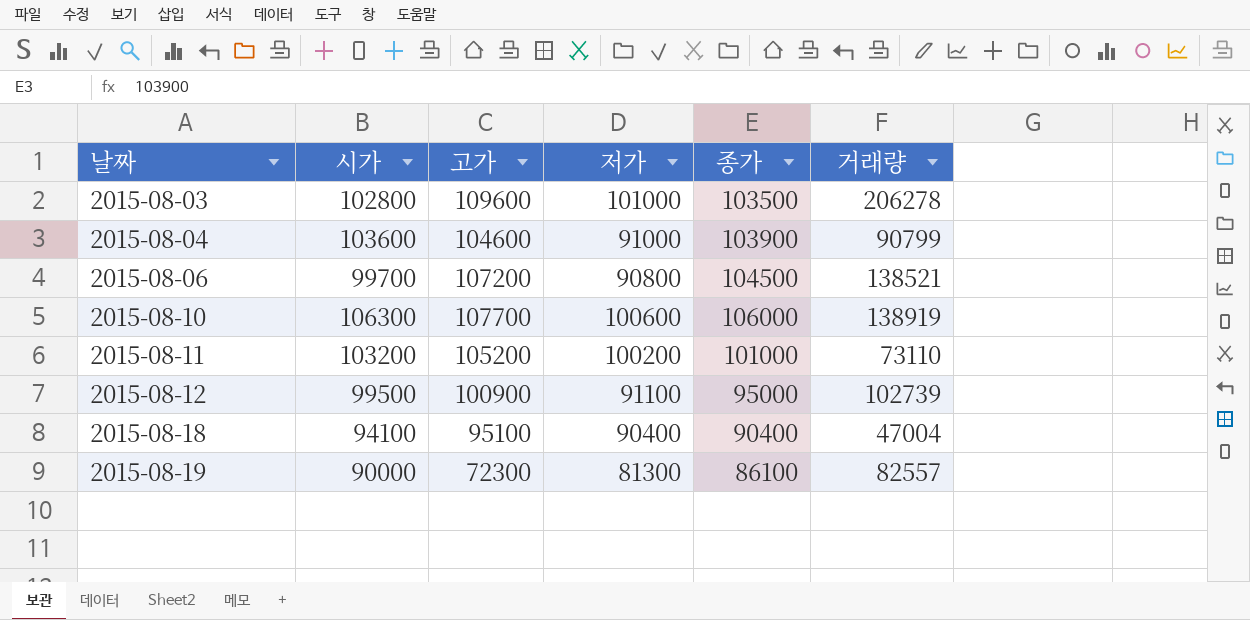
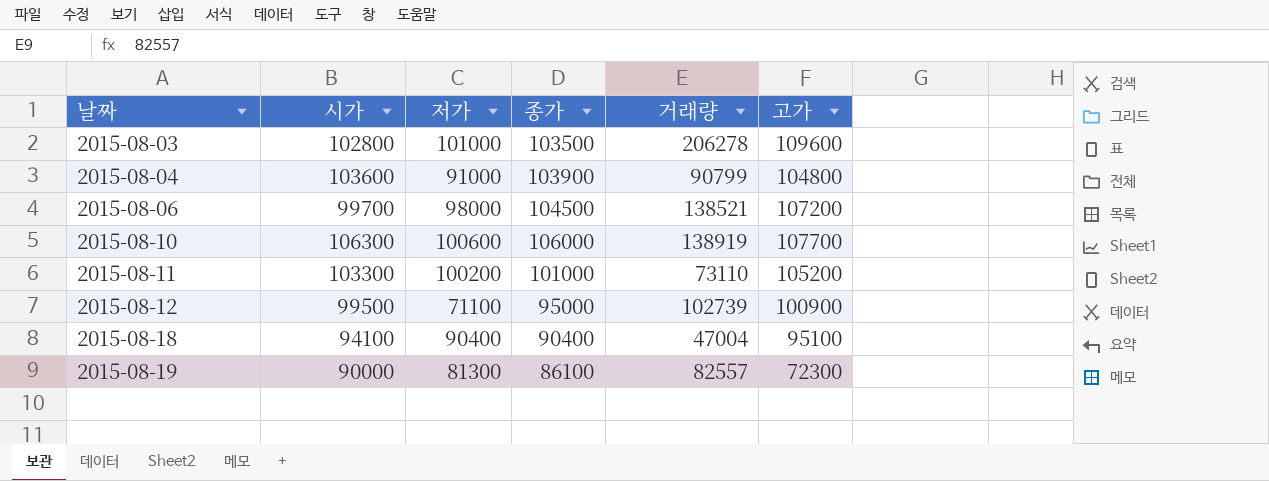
column 고가 | position: 3 -> 6
2015-08-04 | 고가: 104600 -> 104800
2015-08-06 | 저가: 90800 -> 98000
2015-08-11 | 시가: 103200 -> 103300
2015-08-12 | 저가: 91100 -> 71100

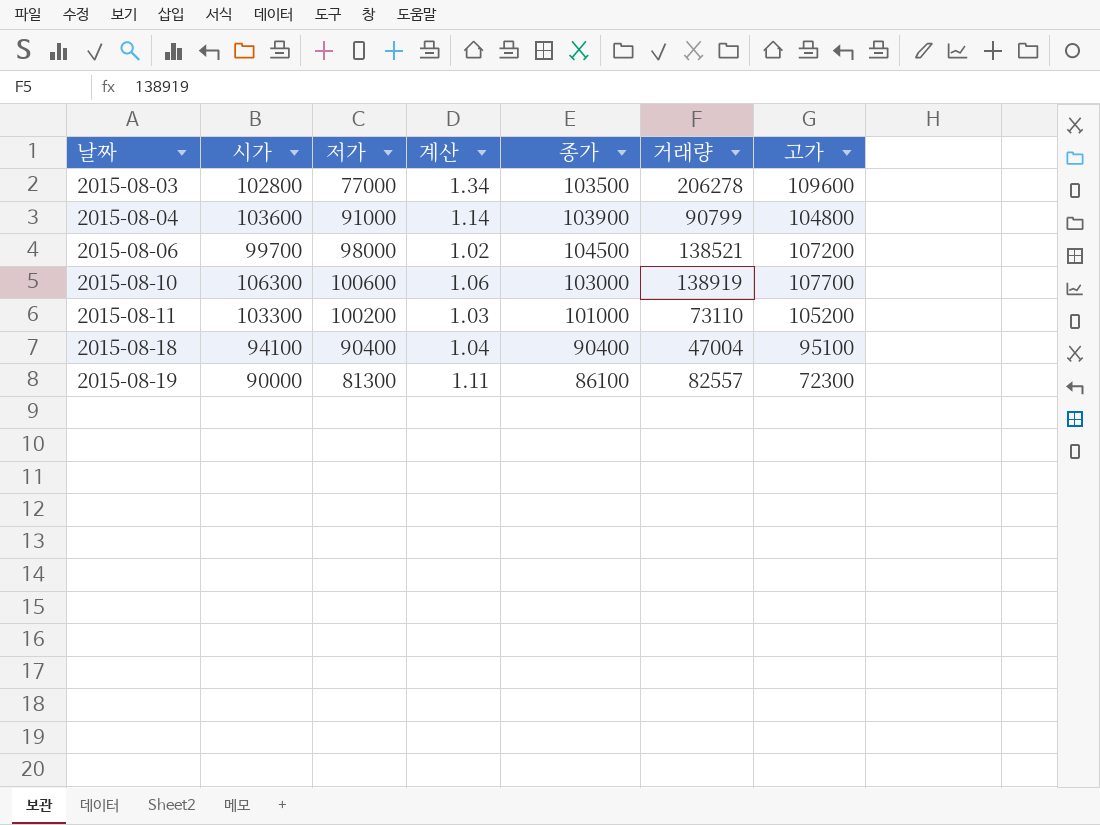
column 계산 | formula: none -> [시가] / [저가]
row 2015-08-12: 99500 | 71100 | 95000 | 102739 | 100900 -> none
2015-08-03 | 저가: 101000 -> 77000
2015-08-10 | 종가: 106000 -> 103000

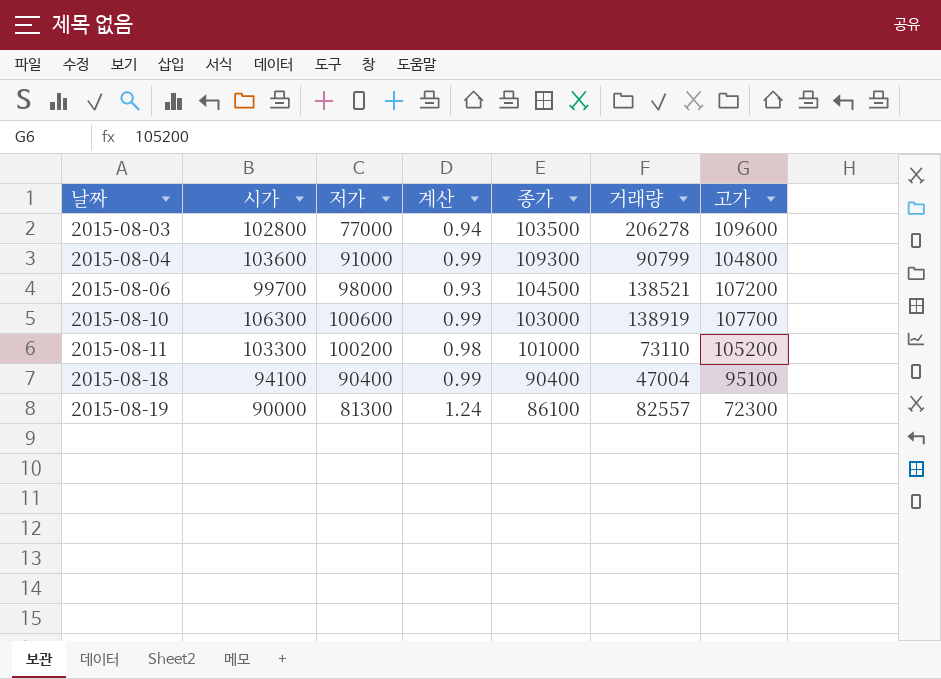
column 계산 | formula: [시가] / [저가] -> [시가] / [고가]
2015-08-04 | 종가: 103900 -> 109300

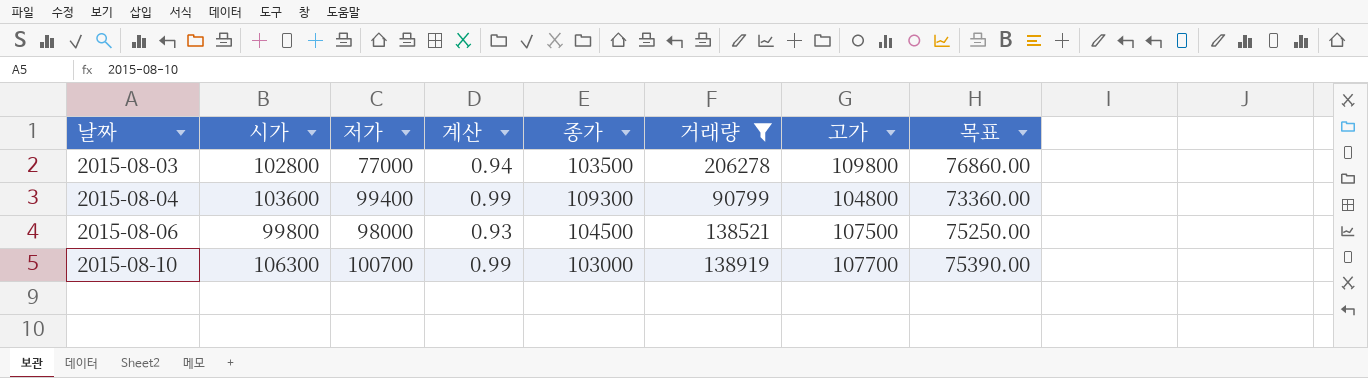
filter: none -> 거래량 >= 90799
column 목표 | formula: none -> [고가] * 0.7
2015-08-03 | 고가: 109600 -> 109800
2015-08-04 | 저가: 91000 -> 99400
2015-08-06 | 시가: 99700 -> 99800
2015-08-06 | 고가: 107200 -> 107500
2015-08-10 | 저가: 100600 -> 100700

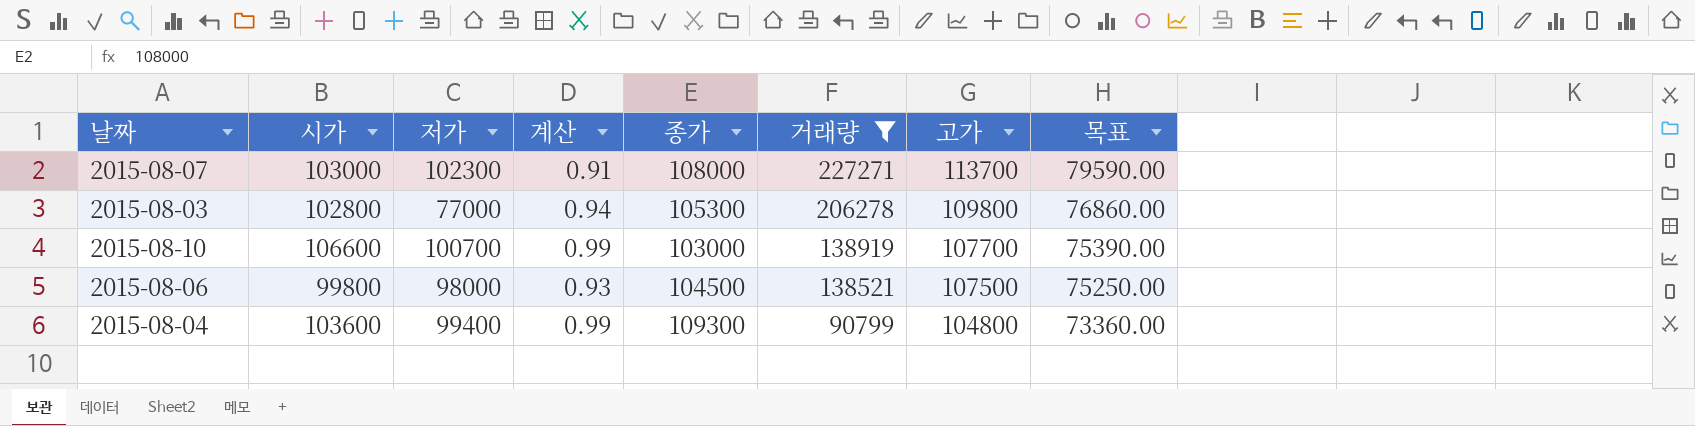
row order: 날짜 ascending -> 거래량 descending
row 2015-08-07: none -> 103000 | 102300 | 0.91 | 108000 | 227271 | 113700 | 79590.00
2015-08-03 | 종가: 103500 -> 105300
2015-08-10 | 시가: 106300 -> 106600

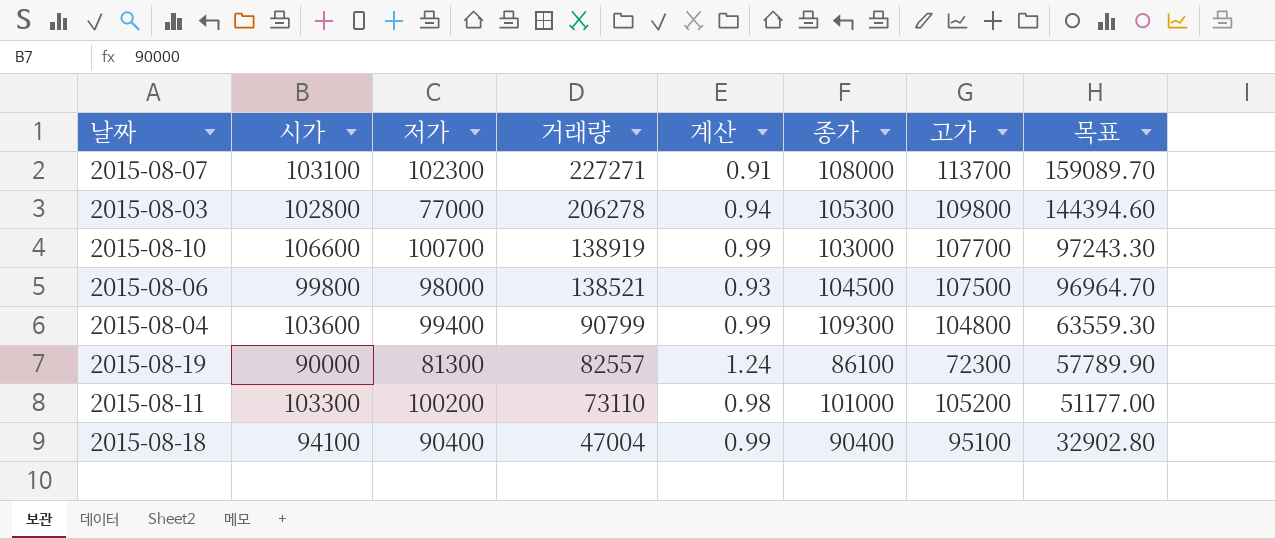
filter: 거래량 >= 90799 -> none
column 거래량 | position: 6 -> 4
column 목표 | formula: [고가] * 0.7 -> [거래량] * 0.7
2015-08-07 | 시가: 103000 -> 103100

